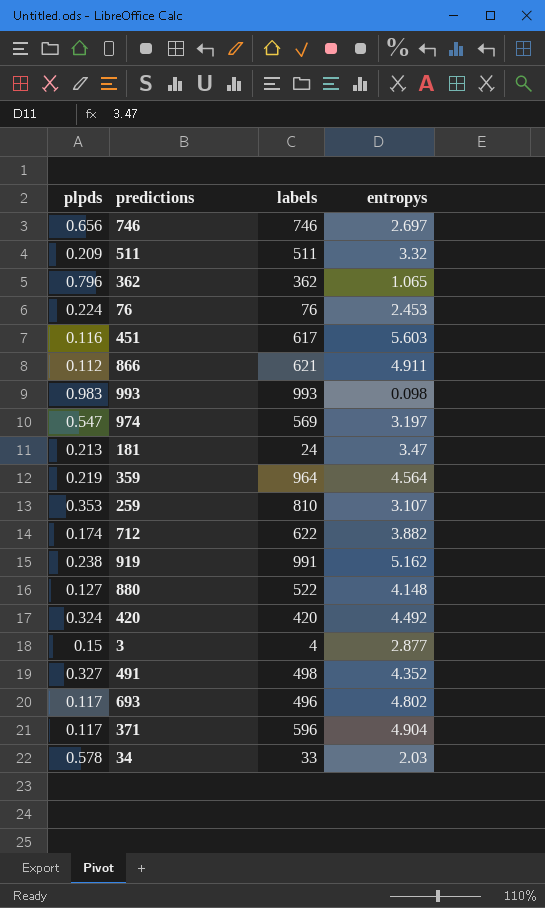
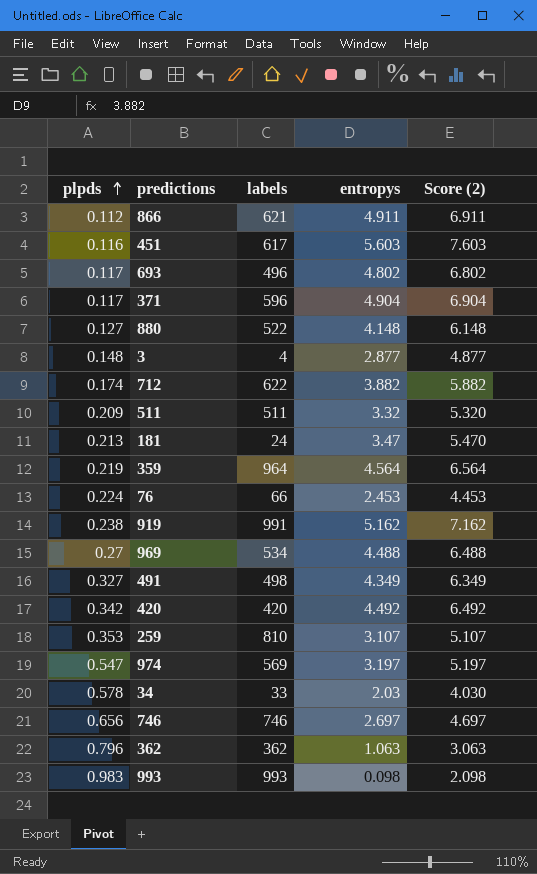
row order: none -> plpds ascending
column Score (2) | formula: none -> [entropys] + 2
3 | plpds: 0.15 -> 0.148
76 | labels: 76 -> 66
row 969: none -> 0.27 | 534 | 4.488 | 6.488
491 | entropys: 4.352 -> 4.349
420 | plpds: 0.324 -> 0.342
362 | entropys: 1.065 -> 1.063

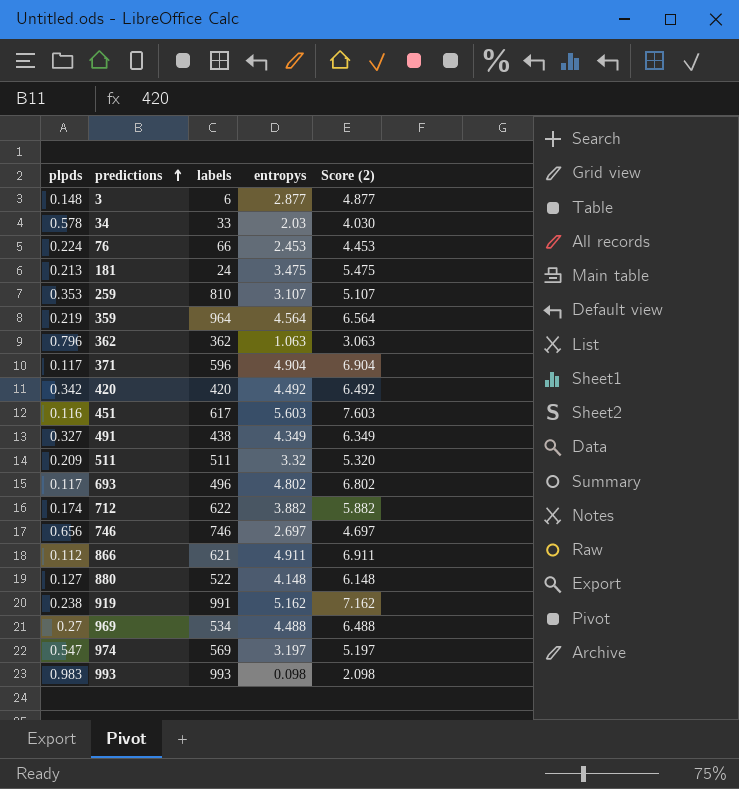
row order: plpds ascending -> predictions ascending
3 | labels: 4 -> 6
181 | entropys: 3.47 -> 3.475
181 | Score (2): 5.470 -> 5.475
491 | labels: 498 -> 438

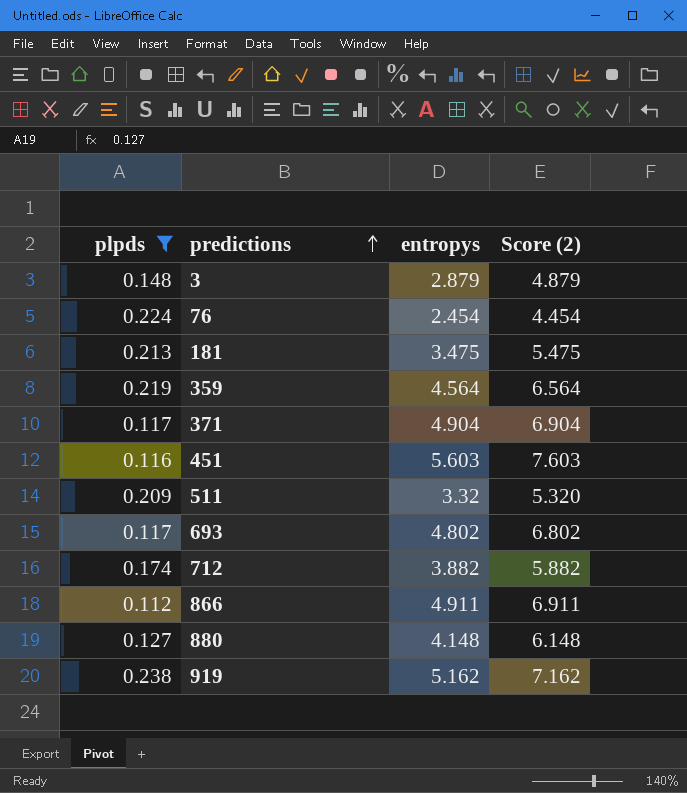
filter: none -> plpds <= 0.238
column labels | position: 3 -> none
3 | entropys: 2.877 -> 2.879
3 | Score (2): 4.877 -> 4.879
76 | entropys: 2.453 -> 2.454
76 | Score (2): 4.453 -> 4.454

